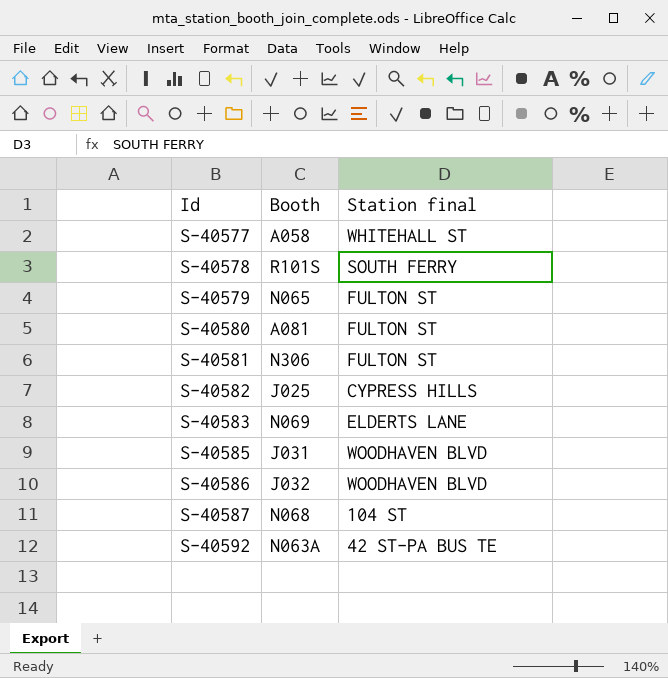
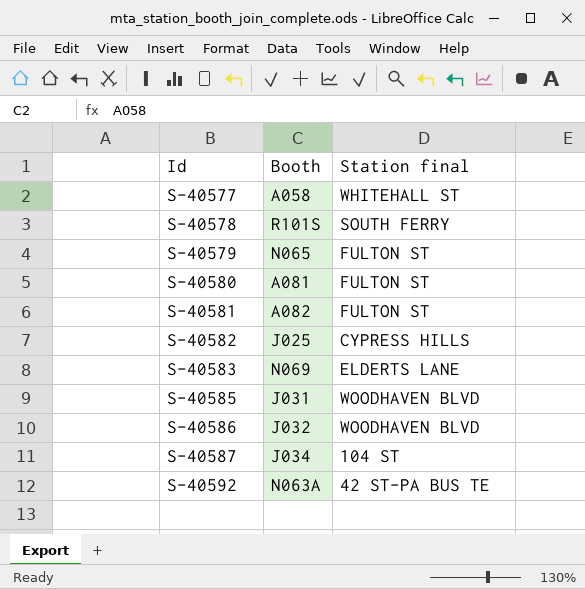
S-40581 | Booth: N306 -> A082
S-40587 | Booth: N068 -> J034

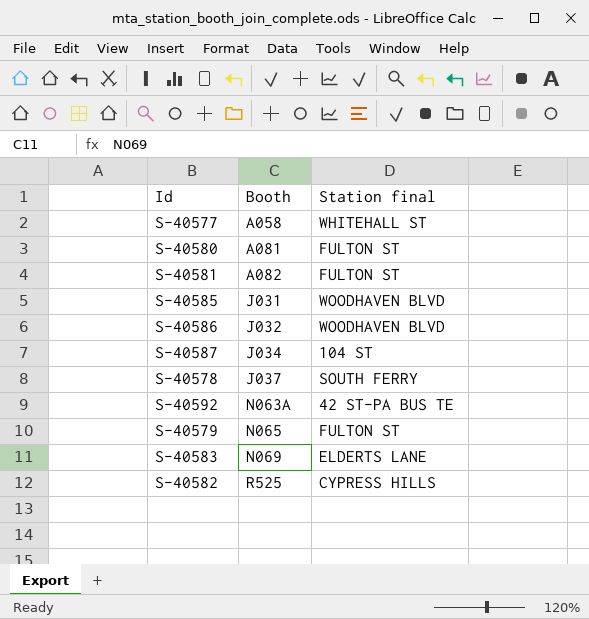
row order: Id ascending -> Booth ascending
S-40578 | Booth: R101S -> J037
S-40582 | Booth: J025 -> R525

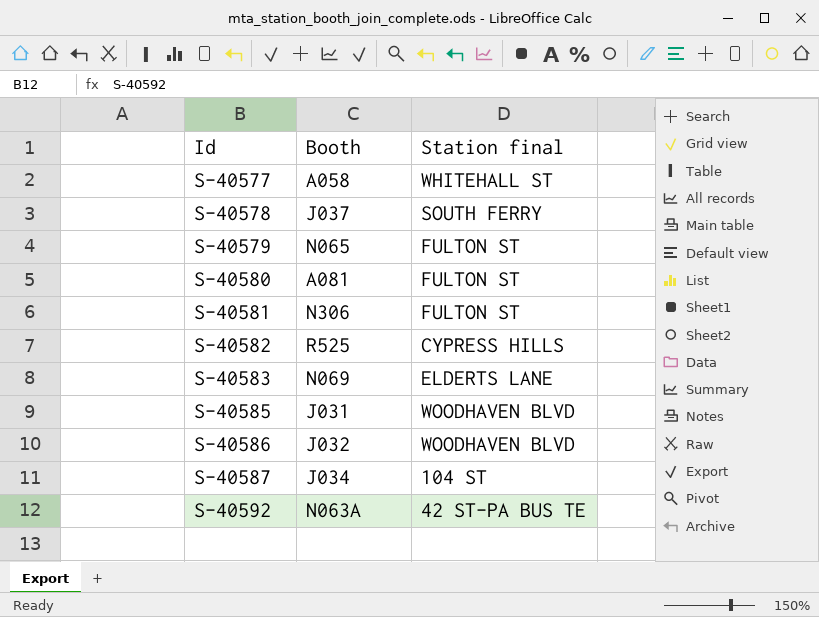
row order: Booth ascending -> Id ascending
S-40581 | Booth: A082 -> N306

